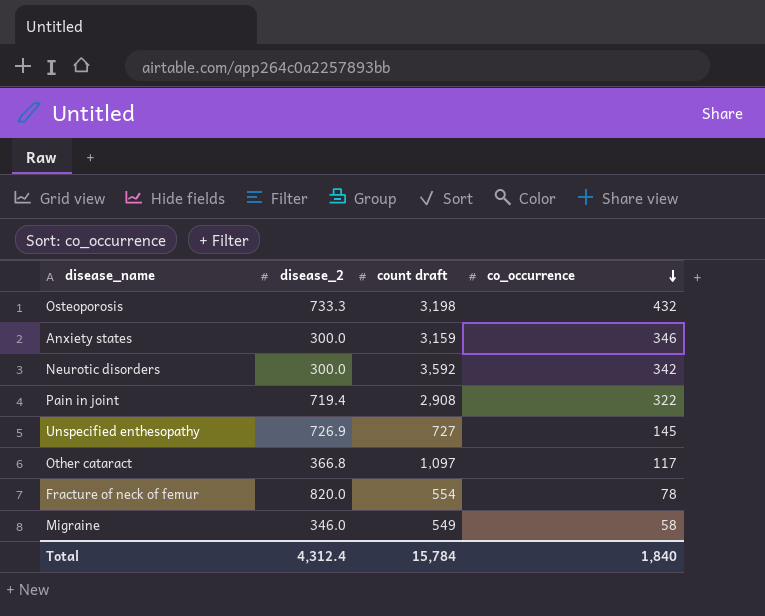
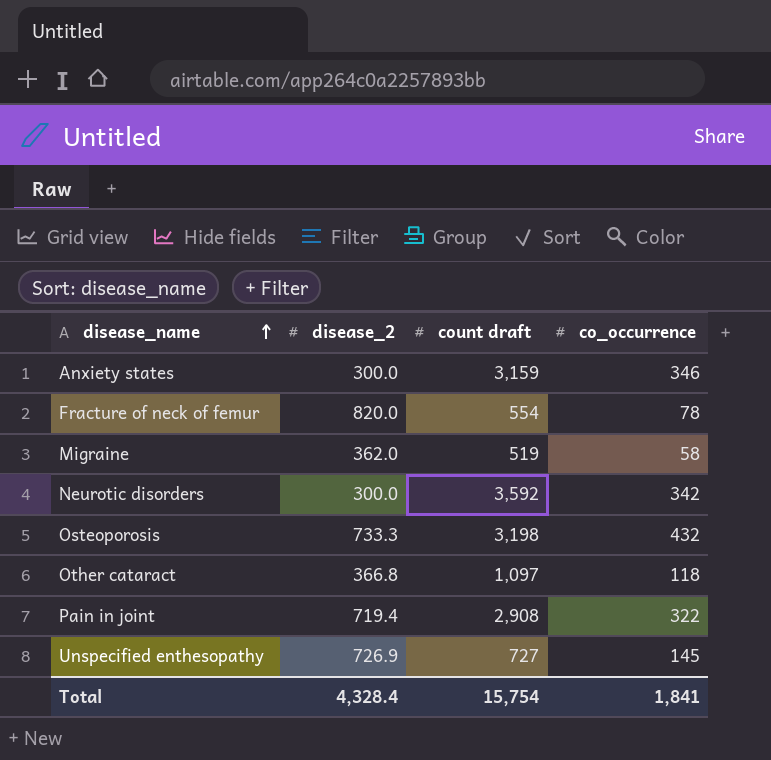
row order: co_occurrence descending -> disease_name ascending
Migraine | disease_2: 346.0 -> 362.0
Migraine | count draft: 549 -> 519
Other cataract | co_occurrence: 117 -> 118
Total | disease_2: 4,312.4 -> 4,328.4
Total | count draft: 15,784 -> 15,754
Total | co_occurrence: 1,840 -> 1,841

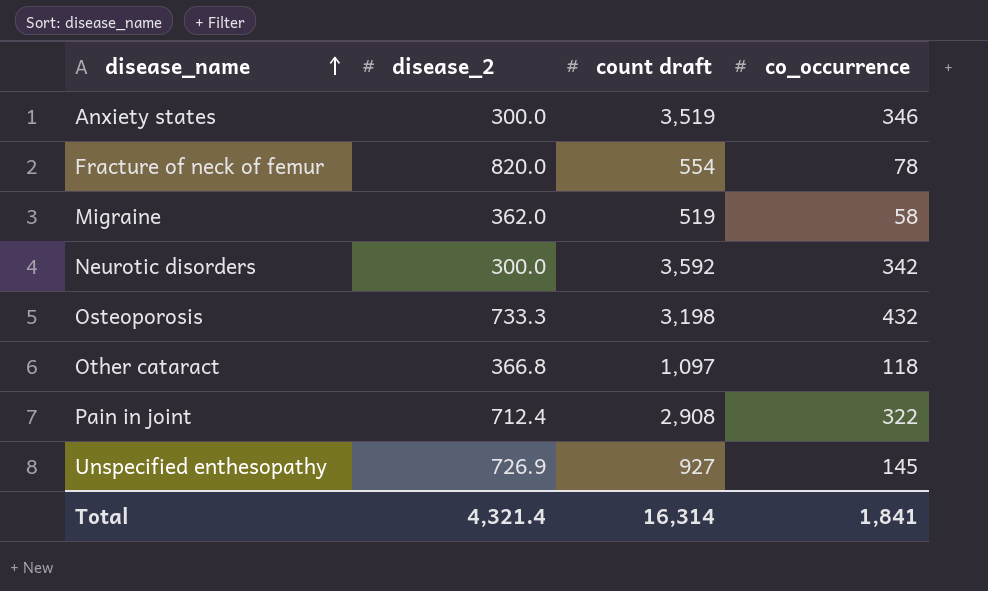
Anxiety states | count draft: 3,159 -> 3,519
Pain in joint | disease_2: 719.4 -> 712.4
Unspecified enthesopathy | count draft: 727 -> 927
Total | disease_2: 4,328.4 -> 4,321.4
Total | count draft: 15,754 -> 16,314

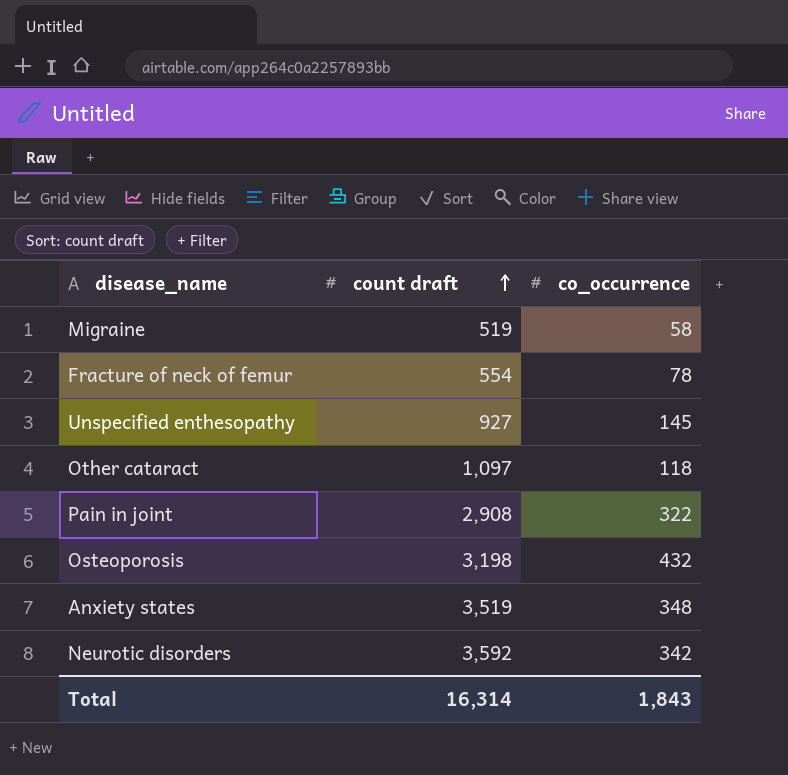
row order: disease_name ascending -> count draft ascending
column disease_2 | position: 2 -> none
Anxiety states | co_occurrence: 346 -> 348
Total | co_occurrence: 1,841 -> 1,843

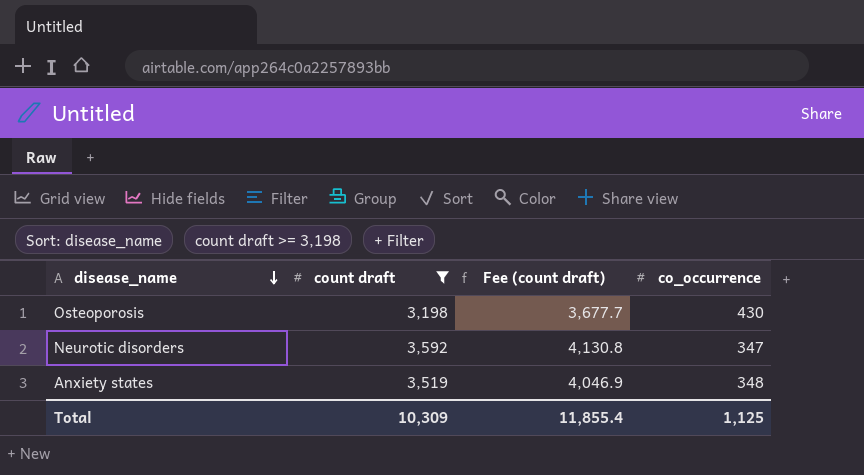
filter: none -> count draft >= 3,198
row order: count draft ascending -> disease_name descending
column Fee (count draft) | formula: none -> [count draft] * 1.15
Osteoporosis | co_occurrence: 432 -> 430
Neurotic disorders | co_occurrence: 342 -> 347
Total | count draft: 16,314 -> 10,309
Total | co_occurrence: 1,843 -> 1,125

